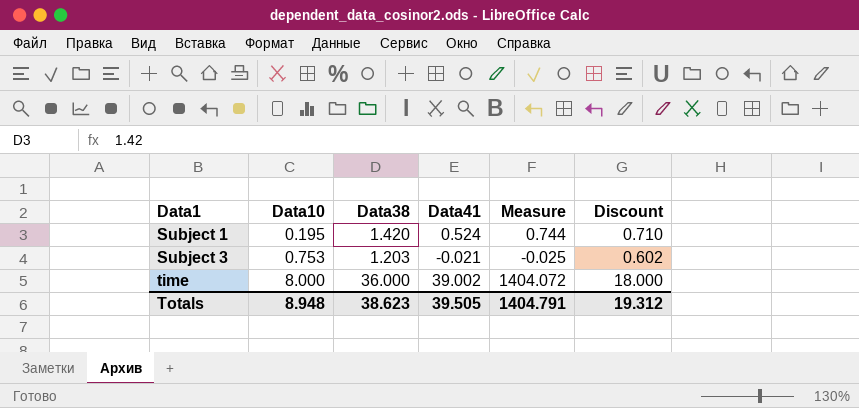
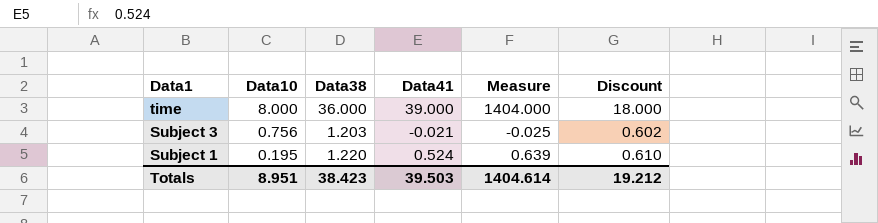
row order: Data1 ascending -> Data1 descending
time | Data41: 39.002 -> 39.000
time | Measure: 1404.072 -> 1404.000
Subject 3 | Data10: 0.753 -> 0.756
Subject 1 | Data38: 1.420 -> 1.220
Subject 1 | Measure: 0.744 -> 0.639
Subject 1 | Discount: 0.710 -> 0.610
Totals | Data10: 8.948 -> 8.951
Totals | Data38: 38.623 -> 38.423
Totals | Data41: 39.505 -> 39.503
Totals | Measure: 1404.791 -> 1404.614
Totals | Discount: 19.312 -> 19.212

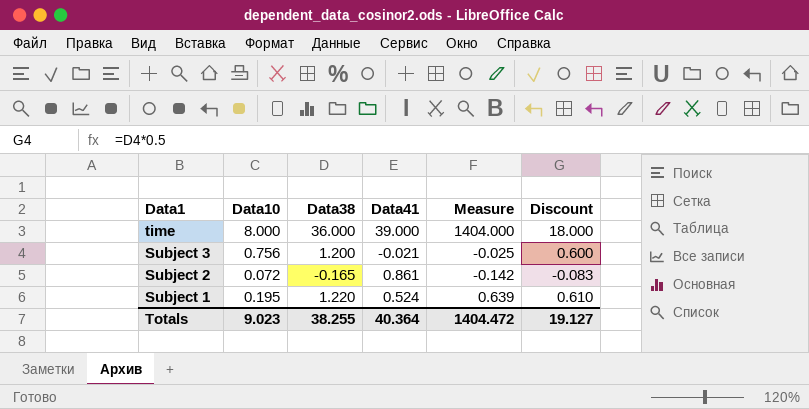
Subject 3 | Data38: 1.203 -> 1.200
Subject 3 | Discount: 0.602 -> 0.600
row Subject 2: none -> 0.072 | -0.165 | 0.861 | -0.142 | -0.083
Totals | Data10: 8.951 -> 9.023
Totals | Data38: 38.423 -> 38.255
Totals | Data41: 39.503 -> 40.364
Totals | Measure: 1404.614 -> 1404.472
Totals | Discount: 19.212 -> 19.127

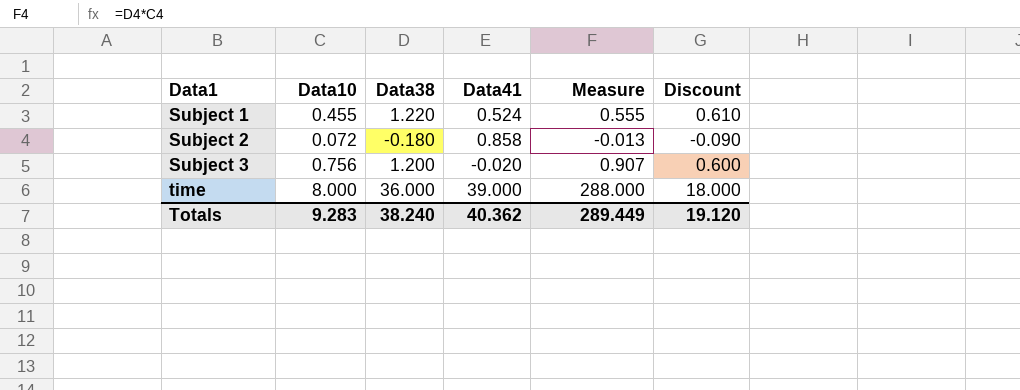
row order: Data1 descending -> Data1 ascending
column Measure | formula: [Data38] * [Data41] -> [Data10] * [Data38]
Subject 1 | Data10: 0.195 -> 0.455
Subject 2 | Data38: -0.165 -> -0.180
Subject 2 | Data41: 0.861 -> 0.858
Subject 2 | Discount: -0.083 -> -0.090
Subject 3 | Data41: -0.021 -> -0.020
Totals | Data10: 9.023 -> 9.283
Totals | Data38: 38.255 -> 38.240
Totals | Data41: 40.364 -> 40.362
Totals | Measure: 1404.472 -> 289.449
Totals | Discount: 19.127 -> 19.120

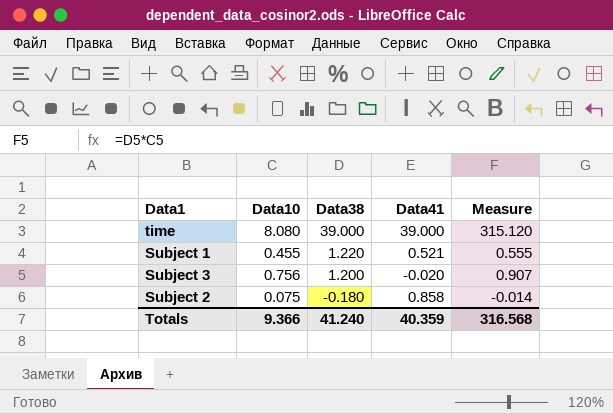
row order: Data1 ascending -> Data38 descending
column Discount | formula: [Data38] * 0.5 -> none
time | Data10: 8.000 -> 8.080
time | Data38: 36.000 -> 39.000
time | Measure: 288.000 -> 315.120
Subject 1 | Data41: 0.524 -> 0.521
Subject 2 | Data10: 0.072 -> 0.075
Subject 2 | Measure: -0.013 -> -0.014
Totals | Data10: 9.283 -> 9.366
Totals | Data38: 38.240 -> 41.240
Totals | Data41: 40.362 -> 40.359
Totals | Measure: 289.449 -> 316.568

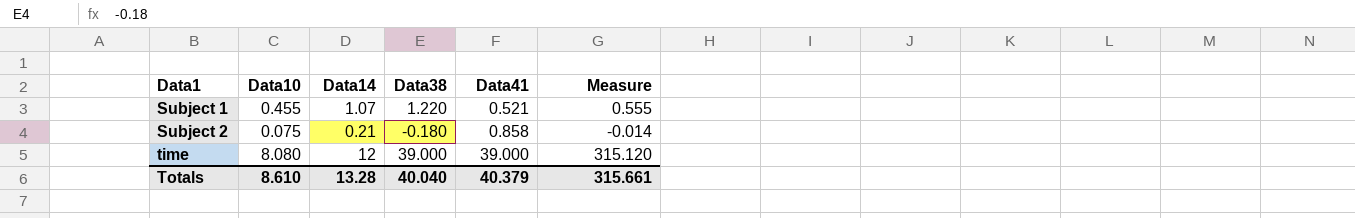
row order: Data38 descending -> Data1 ascending
column Data14 | position: none -> 3
row Subject 3: 0.756 | 1.200 | -0.020 | 0.907 -> none
Totals | Data10: 9.366 -> 8.610
Totals | Data38: 41.240 -> 40.040
Totals | Data41: 40.359 -> 40.379
Totals | Measure: 316.568 -> 315.661

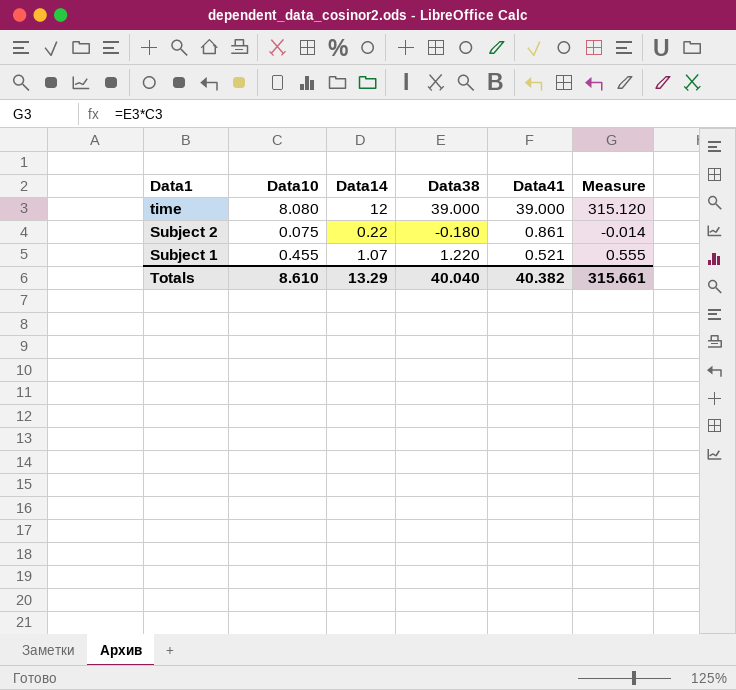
row order: Data1 ascending -> Data1 descending
Subject 2 | Data14: 0.21 -> 0.22
Subject 2 | Data41: 0.858 -> 0.861
Totals | Data14: 13.28 -> 13.29
Totals | Data41: 40.379 -> 40.382

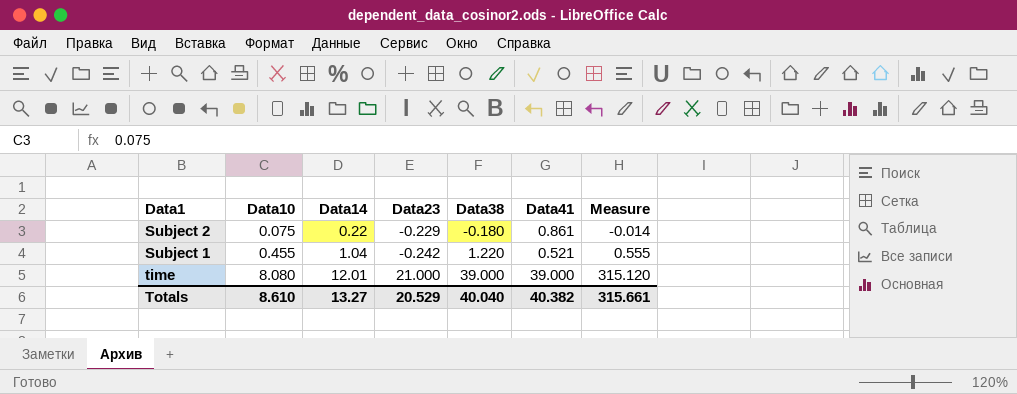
row order: Data1 descending -> Data10 ascending
column Data23 | position: none -> 4
Subject 1 | Data14: 1.07 -> 1.04
time | Data14: 12 -> 12.01
Totals | Data14: 13.29 -> 13.27

